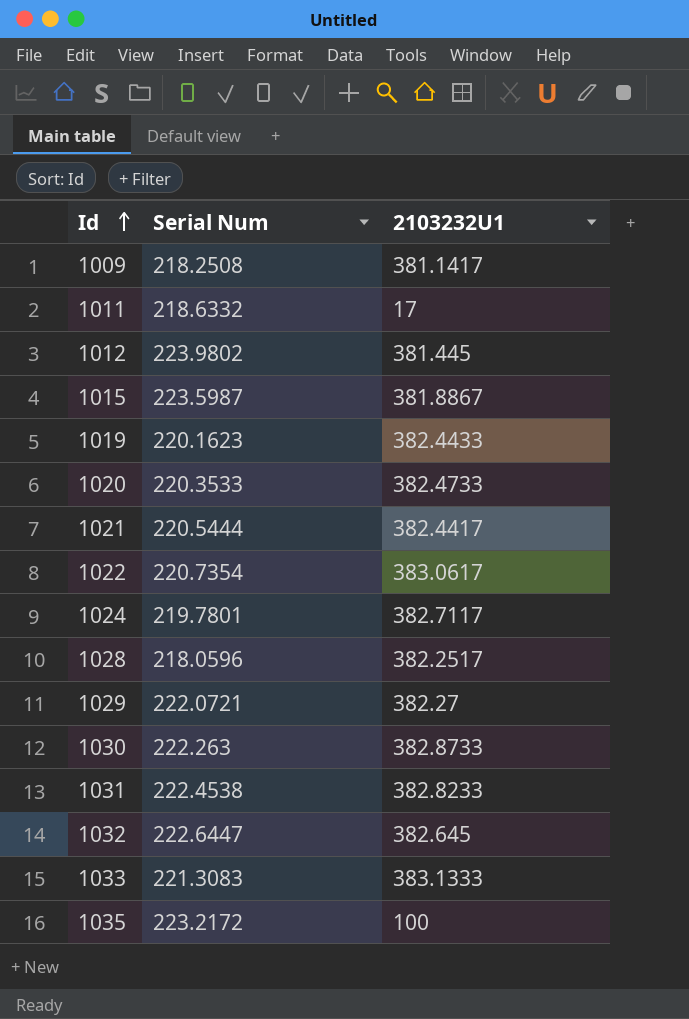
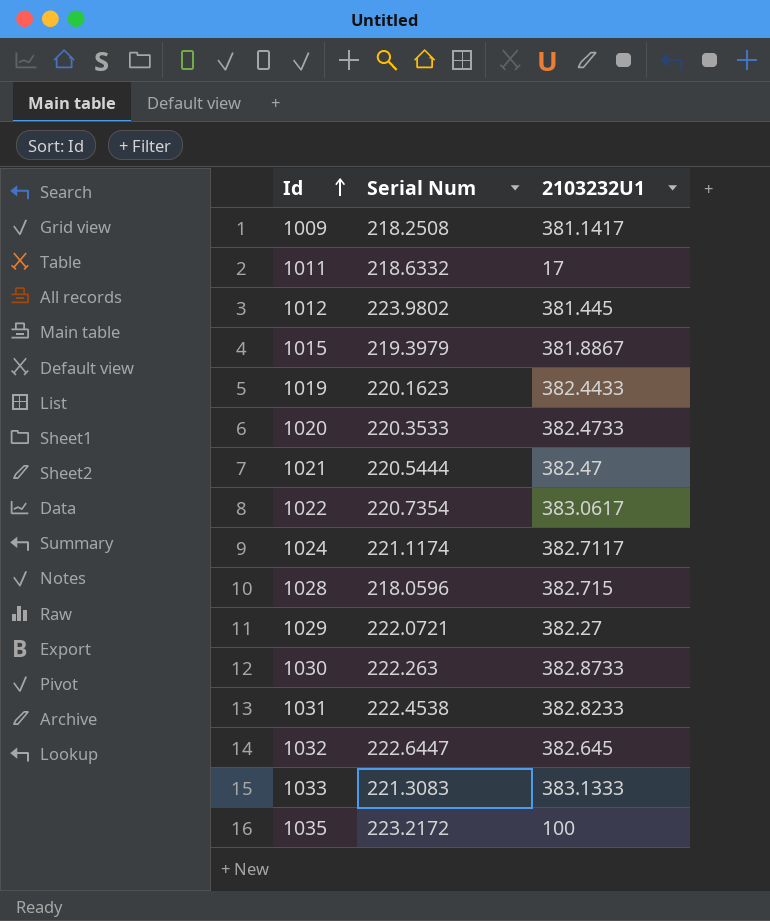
1015 | Serial Num: 223.5987 -> 219.3979
1021 | 2103232U1: 382.4417 -> 382.47
1024 | Serial Num: 219.7801 -> 221.1174
1028 | 2103232U1: 382.2517 -> 382.715

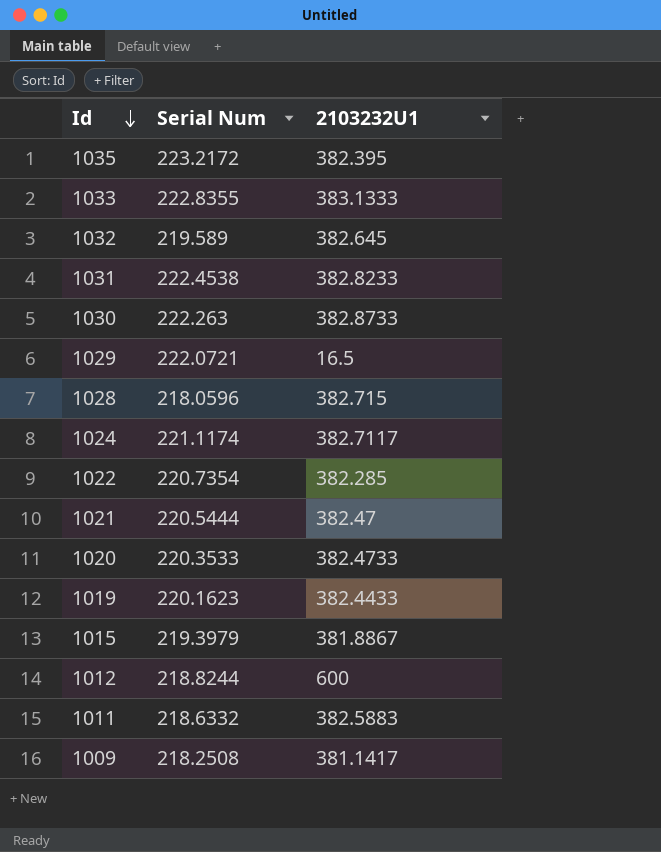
row order: Id ascending -> Id descending
1035 | 2103232U1: 100 -> 382.395
1033 | Serial Num: 221.3083 -> 222.8355
1032 | Serial Num: 222.6447 -> 219.589
1029 | 2103232U1: 382.27 -> 16.5
1022 | 2103232U1: 383.0617 -> 382.285
1012 | Serial Num: 223.9802 -> 218.8244
1012 | 2103232U1: 381.445 -> 600
1011 | 2103232U1: 17 -> 382.5883

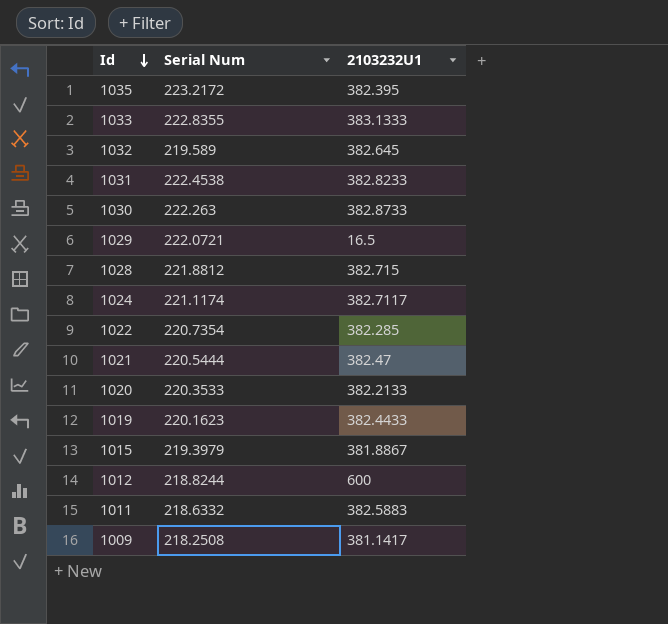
1028 | Serial Num: 218.0596 -> 221.8812
1020 | 2103232U1: 382.4733 -> 382.2133

